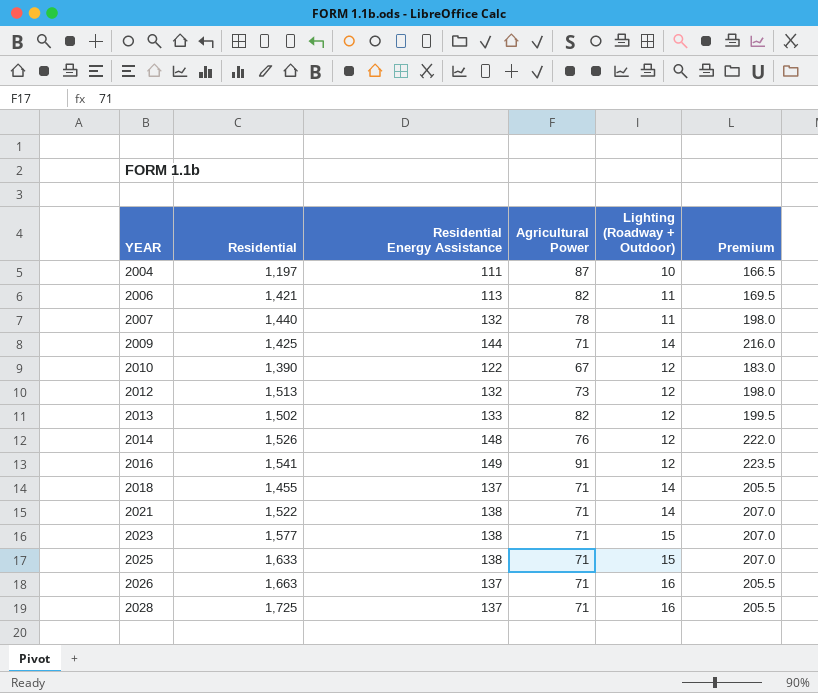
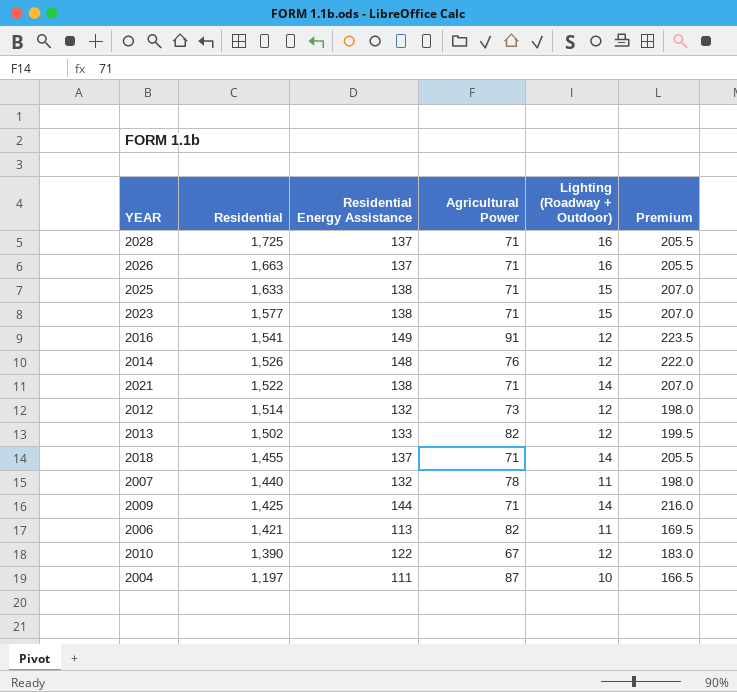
row order: YEAR ascending -> Residential descending
2012 | Residential: 1,513 -> 1,514

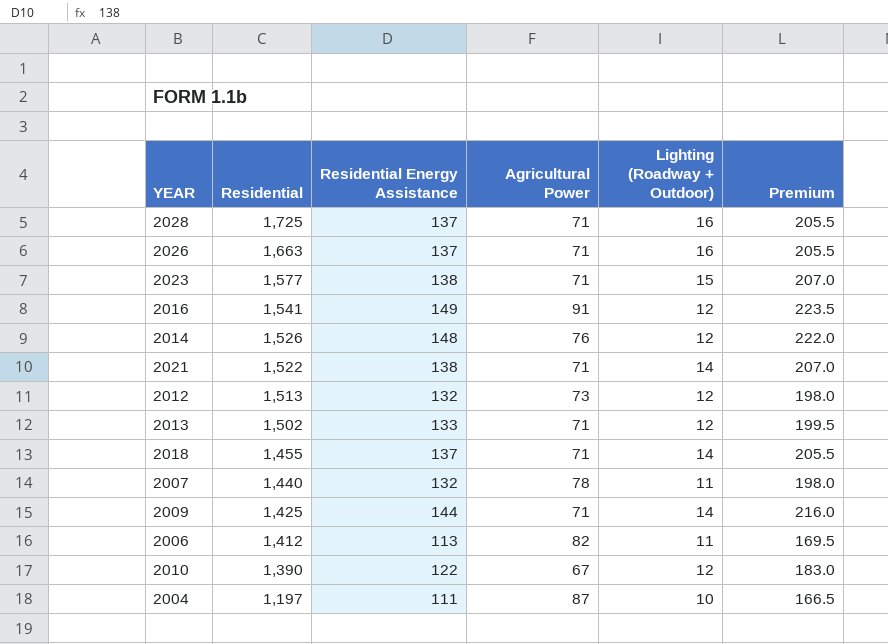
row 2025: 1,633 | 138 | 71 | 15 | 207.0 -> none
2012 | Residential: 1,514 -> 1,513
2013 | Agricultural Power: 82 -> 71
2006 | Residential: 1,421 -> 1,412

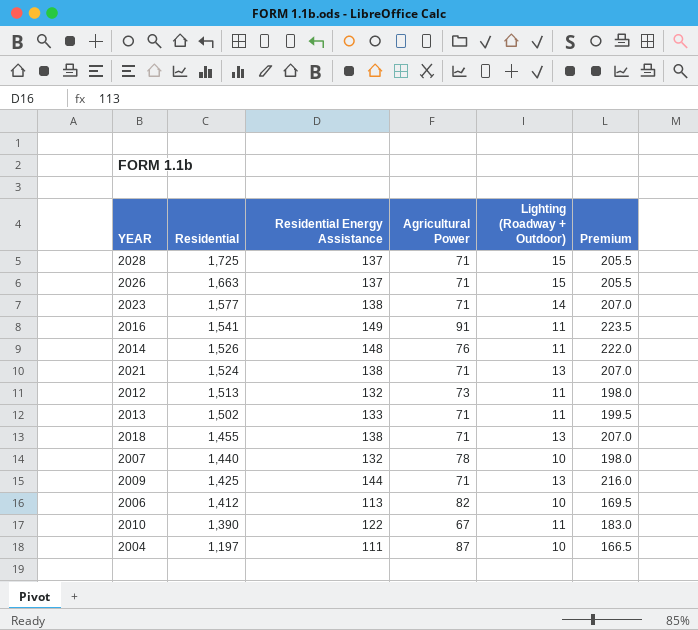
2028 | Lighting (Roadway + Outdoor): 16 -> 15
2026 | Lighting (Roadway + Outdoor): 16 -> 15
2023 | Lighting (Roadway + Outdoor): 15 -> 14
2016 | Lighting (Roadway + Outdoor): 12 -> 11
2014 | Lighting (Roadway + Outdoor): 12 -> 11
2021 | Residential: 1,522 -> 1,524
2021 | Lighting (Roadway + Outdoor): 14 -> 13
2012 | Lighting (Roadway + Outdoor): 12 -> 11
2013 | Lighting (Roadway + Outdoor): 12 -> 11
2018 | Residential Energy Assistance: 137 -> 138
2018 | Lighting (Roadway + Outdoor): 14 -> 13
2018 | Premium: 205.5 -> 207.0
2007 | Lighting (Roadway + Outdoor): 11 -> 10
2009 | Lighting (Roadway + Outdoor): 14 -> 13
2006 | Lighting (Roadway + Outdoor): 11 -> 10
2010 | Lighting (Roadway + Outdoor): 12 -> 11

